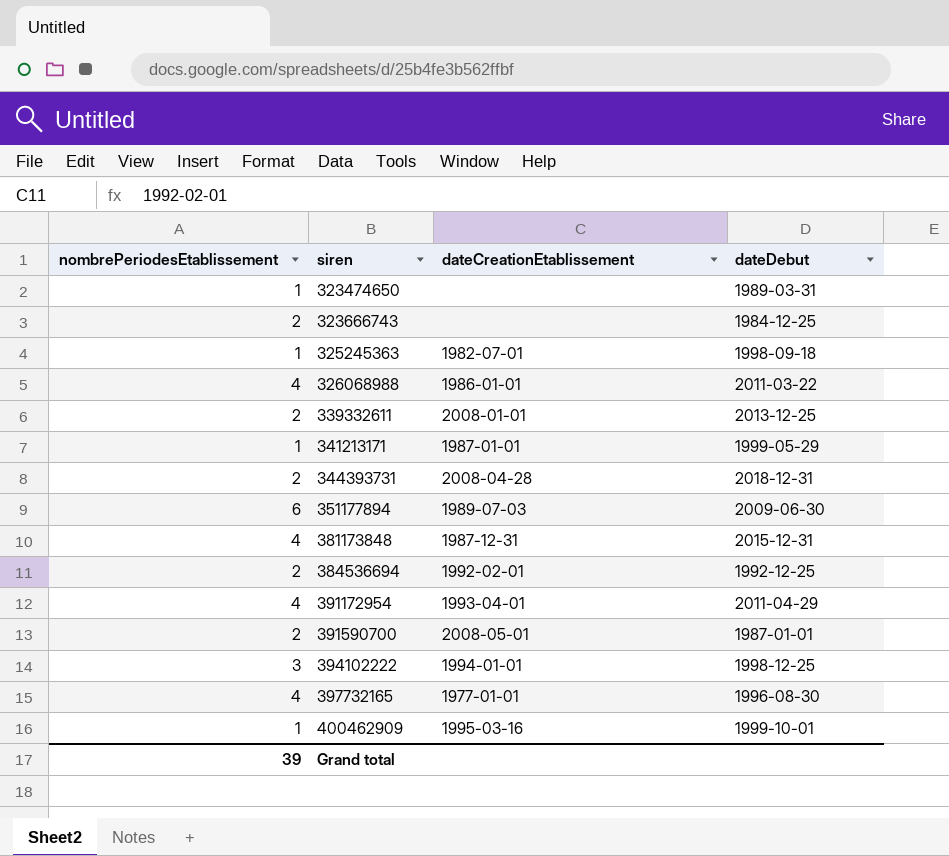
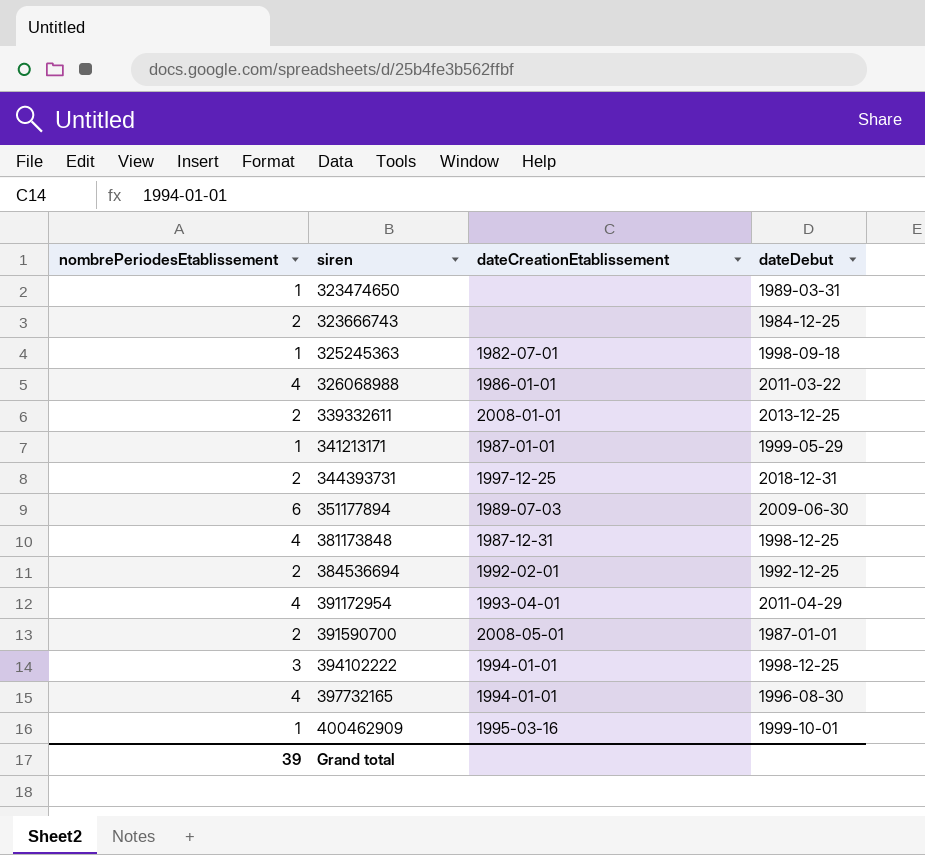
344393731 | dateCreationEtablissement: 2008-04-28 -> 1997-12-25
381173848 | dateDebut: 2015-12-31 -> 1998-12-25
397732165 | dateCreationEtablissement: 1977-01-01 -> 1994-01-01

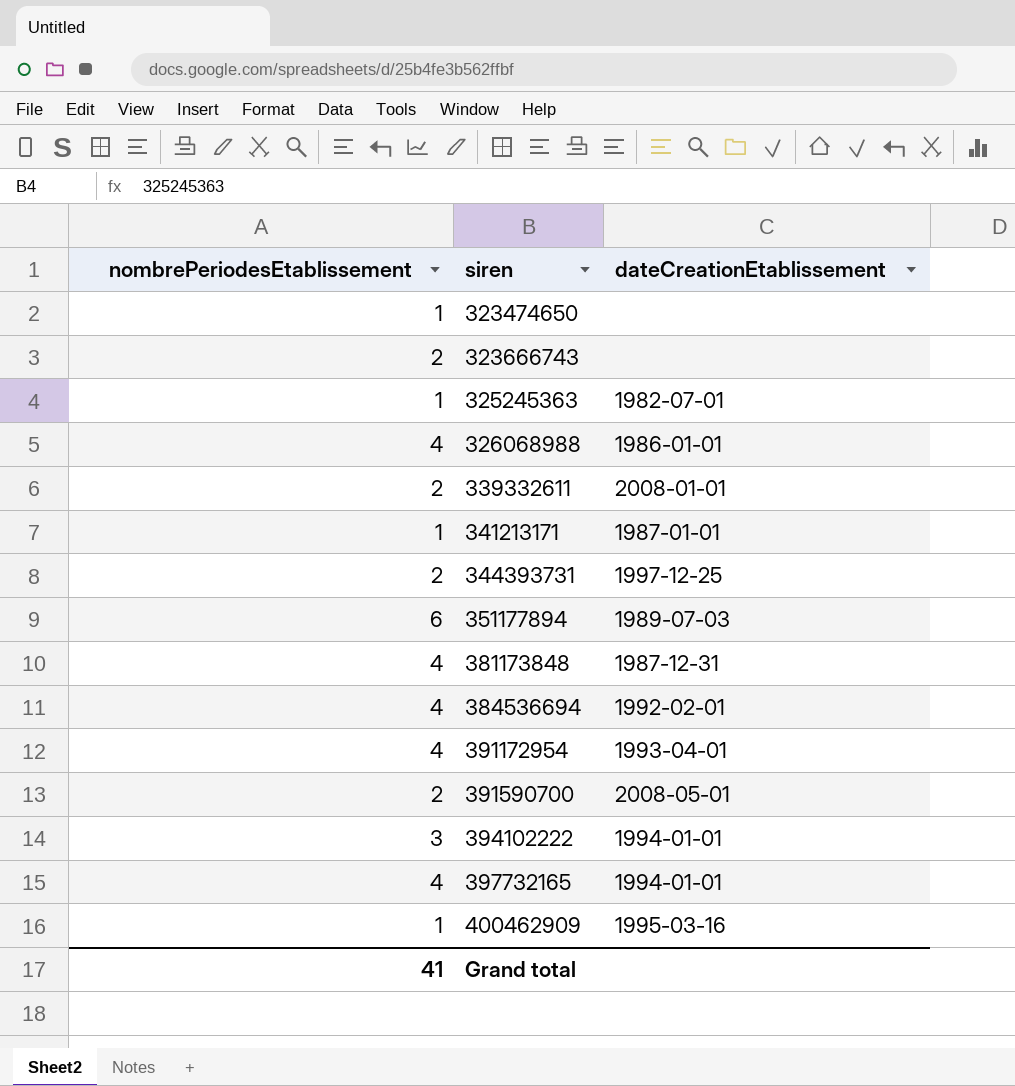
column dateDebut | position: 4 -> none
384536694 | nombrePeriodesEtablissement: 2 -> 4
Grand total | nombrePeriodesEtablissement: 39 -> 41

